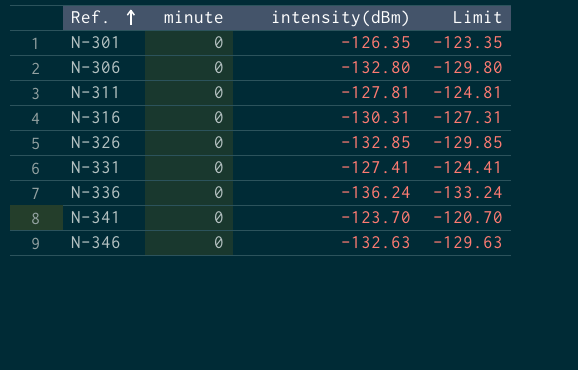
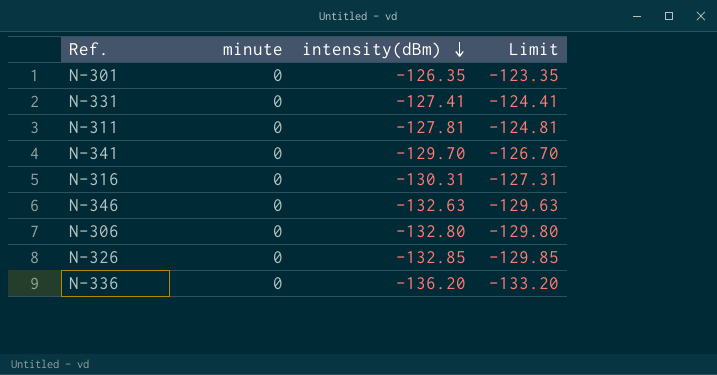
row order: Ref. ascending -> intensity(dBm) descending
N-341 | intensity(dBm): -123.70 -> -129.70
N-341 | Limit: -120.70 -> -126.70
N-336 | intensity(dBm): -136.24 -> -136.20
N-336 | Limit: -133.24 -> -133.20

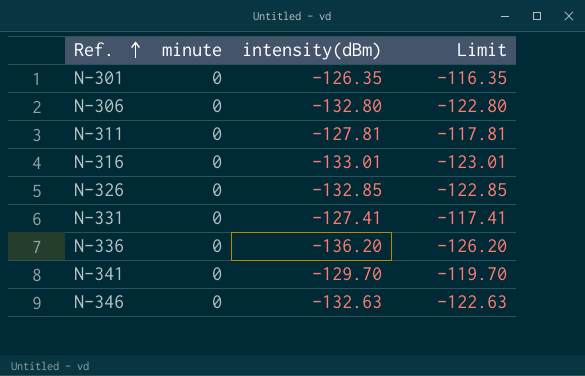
row order: intensity(dBm) descending -> Ref. ascending
column Limit | formula: [intensity(dBm)] + 3 -> [intensity(dBm)] + 10
N-316 | intensity(dBm): -130.31 -> -133.01

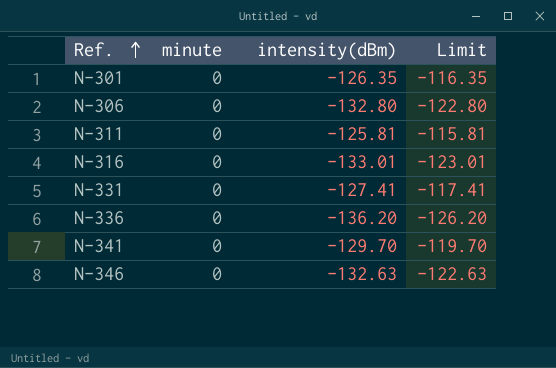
row N-326: 0 | -132.85 | -122.85 -> none
N-311 | intensity(dBm): -127.81 -> -125.81
N-311 | Limit: -117.81 -> -115.81

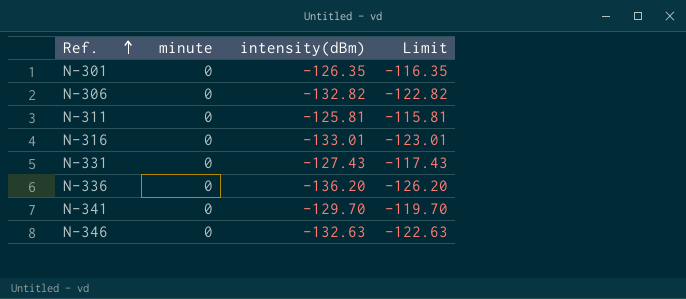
N-306 | intensity(dBm): -132.80 -> -132.82
N-306 | Limit: -122.80 -> -122.82
N-331 | intensity(dBm): -127.41 -> -127.43
N-331 | Limit: -117.41 -> -117.43

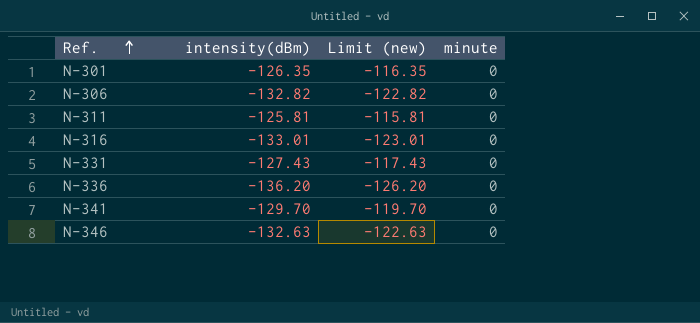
column name: Limit -> Limit (new)
column minute | position: 2 -> 4

